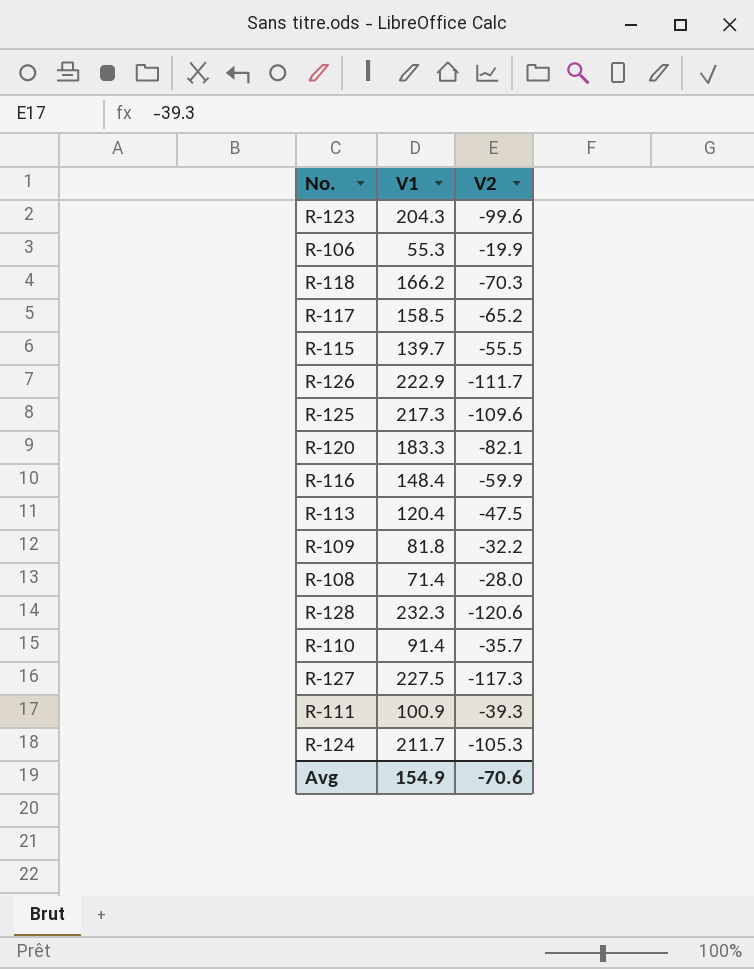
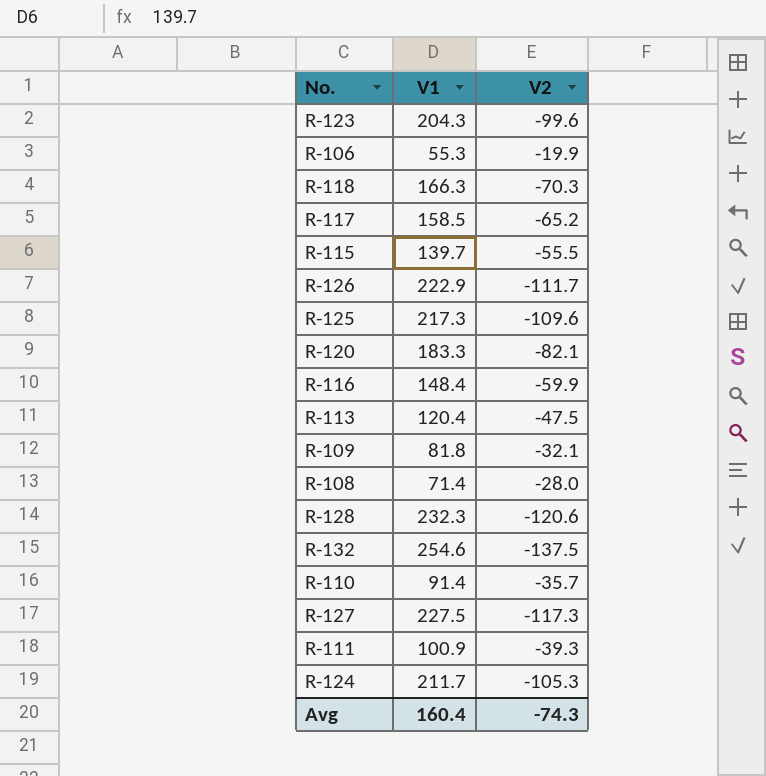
R-118 | V1: 166.2 -> 166.3
R-109 | V2: -32.2 -> -32.1
row R-132: none -> 254.6 | -137.5
Avg | V1: 154.9 -> 160.4
Avg | V2: -70.6 -> -74.3

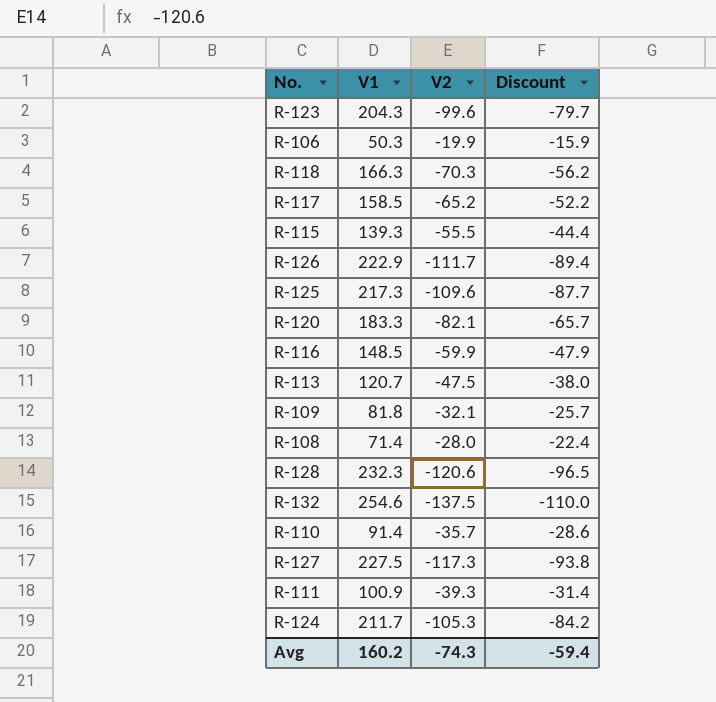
column Discount | formula: none -> [V2] * 0.8
R-106 | V1: 55.3 -> 50.3
R-115 | V1: 139.7 -> 139.3
R-116 | V1: 148.4 -> 148.5
R-113 | V1: 120.4 -> 120.7
Avg | V1: 160.4 -> 160.2

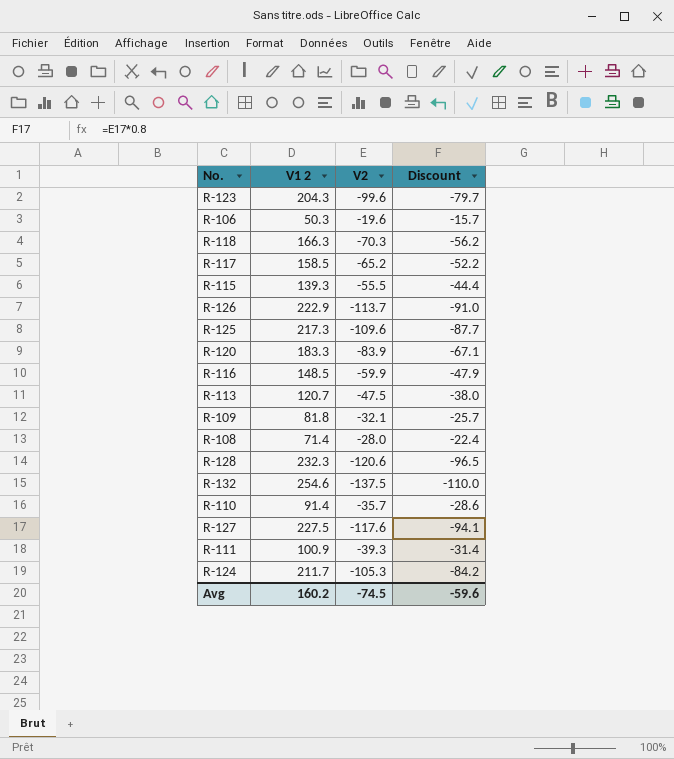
column name: V1 -> V1 2
R-106 | V2: -19.9 -> -19.6
R-106 | Discount: -15.9 -> -15.7
R-126 | V2: -111.7 -> -113.7
R-126 | Discount: -89.4 -> -91.0
R-120 | V2: -82.1 -> -83.9
R-120 | Discount: -65.7 -> -67.1
R-127 | V2: -117.3 -> -117.6
R-127 | Discount: -93.8 -> -94.1
Avg | V2: -74.3 -> -74.5
Avg | Discount: -59.4 -> -59.6

